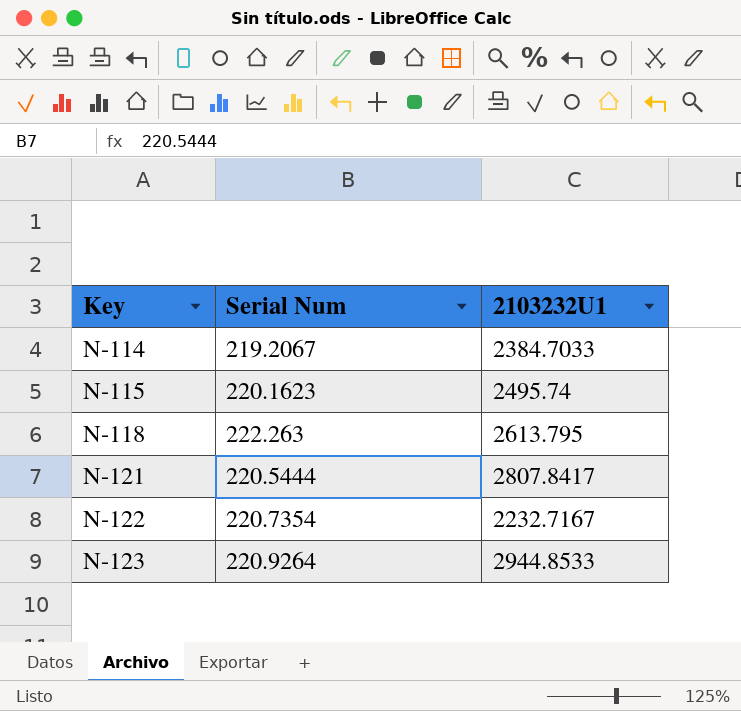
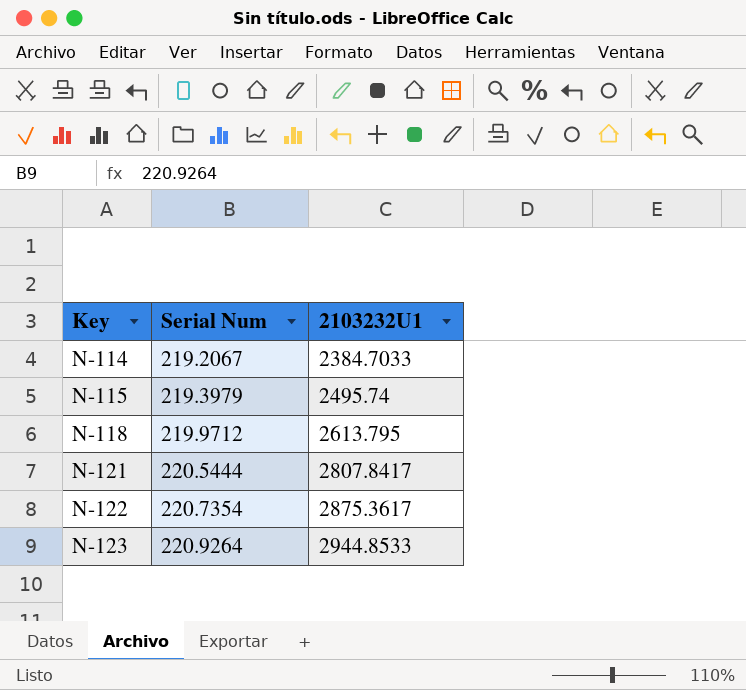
N-115 | Serial Num: 220.1623 -> 219.3979
N-118 | Serial Num: 222.263 -> 219.9712
N-122 | 2103232U1: 2232.7167 -> 2875.3617

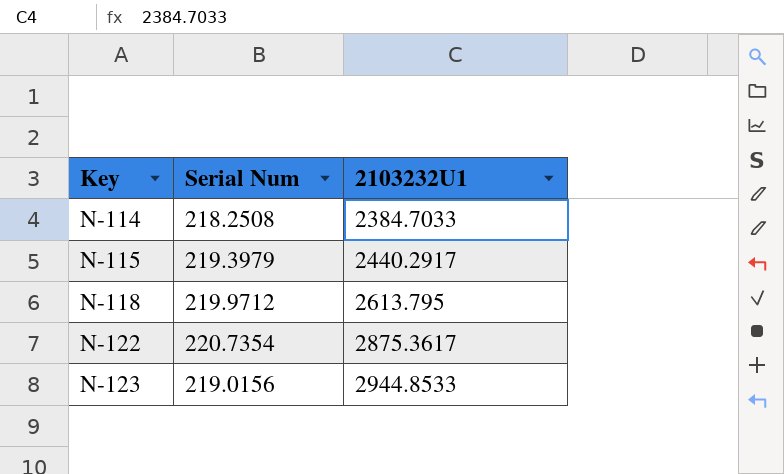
row N-121: 220.5444 | 2807.8417 -> none
N-114 | Serial Num: 219.2067 -> 218.2508
N-115 | 2103232U1: 2495.74 -> 2440.2917
N-123 | Serial Num: 220.9264 -> 219.0156

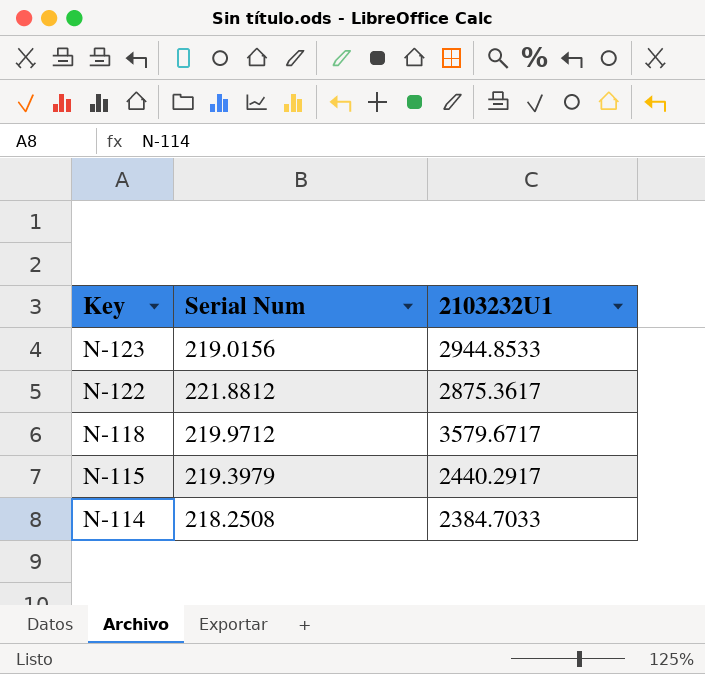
row order: Key ascending -> Key descending
N-122 | Serial Num: 220.7354 -> 221.8812
N-118 | 2103232U1: 2613.795 -> 3579.6717

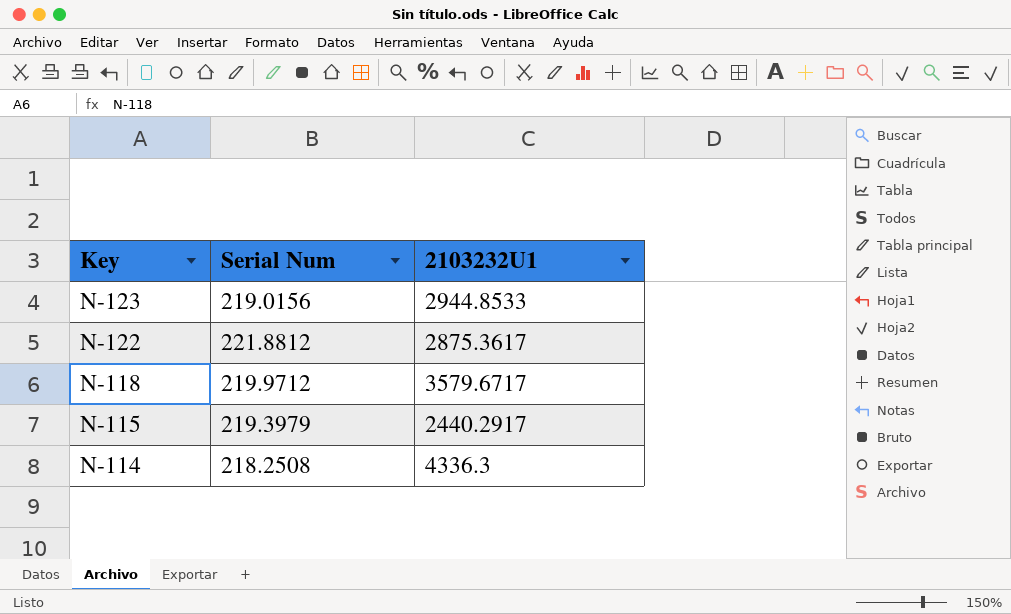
N-114 | 2103232U1: 2384.7033 -> 4336.3

